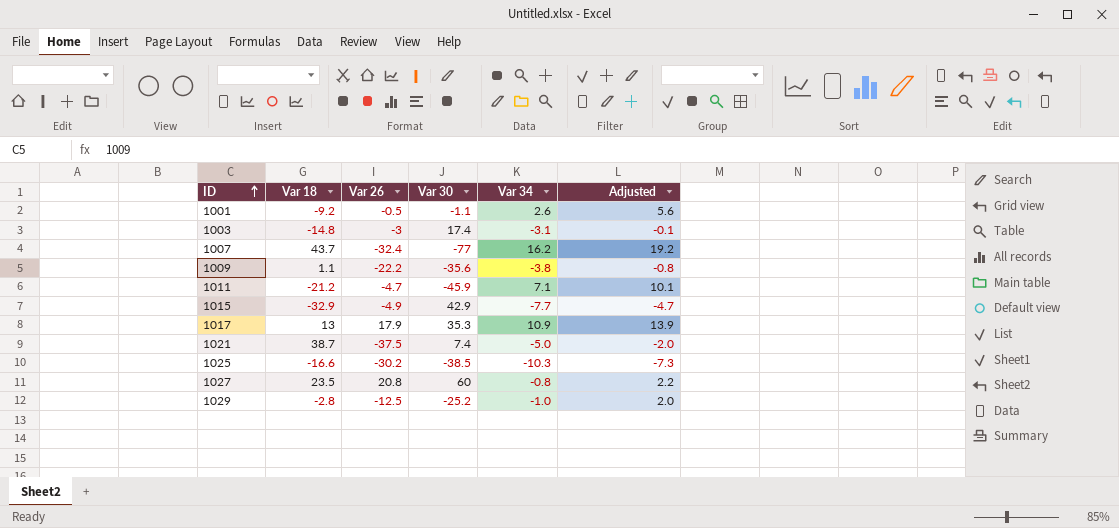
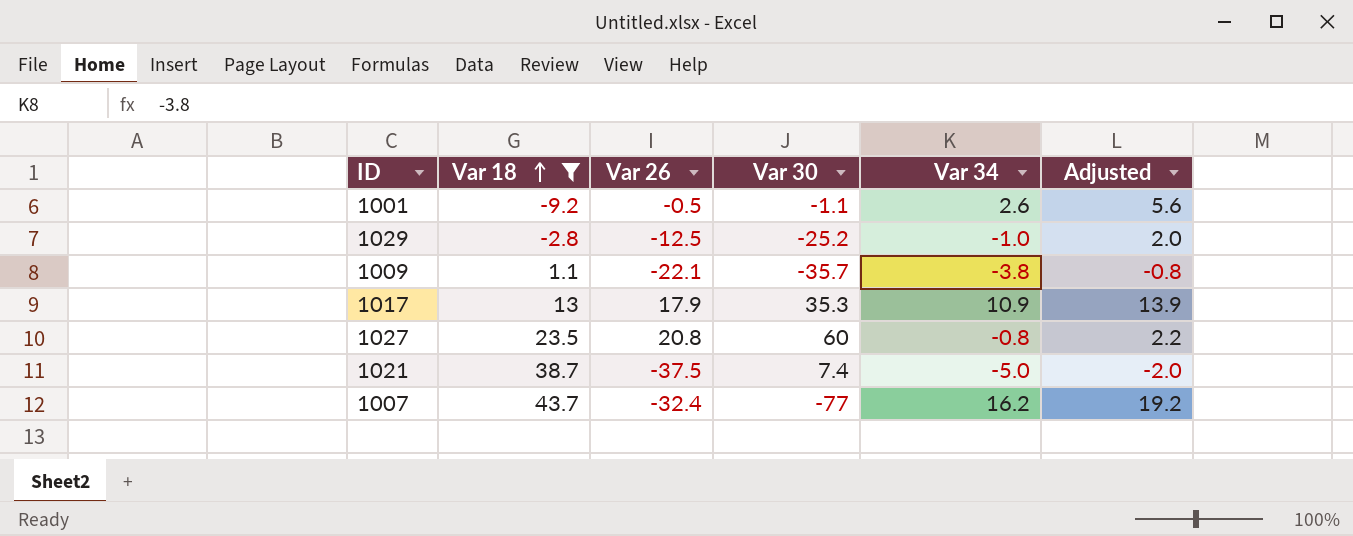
filter: none -> Var 18 >= -9.2
row order: ID ascending -> Var 18 ascending
1009 | Var 26: -22.2 -> -22.1
1009 | Var 30: -35.6 -> -35.7

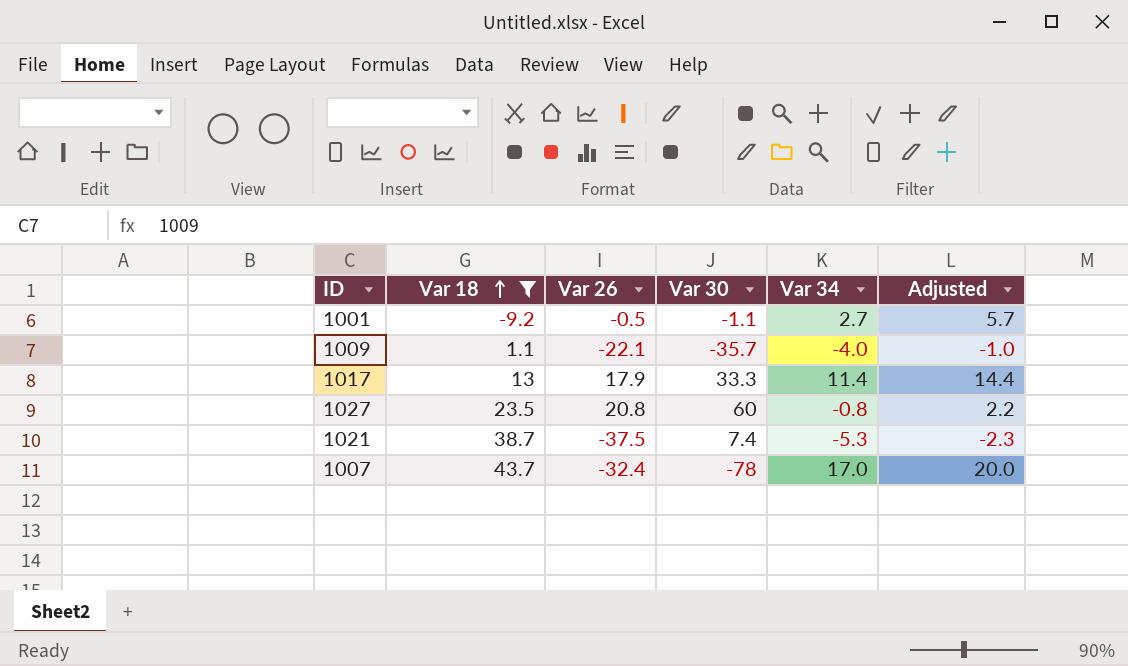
row 1029: -2.8 | -12.5 | -25.2 | -1.0 | 2.0 -> none
1001 | Var 34: 2.6 -> 2.7
1001 | Adjusted: 5.6 -> 5.7
1009 | Var 34: -3.8 -> -4.0
1009 | Adjusted: -0.8 -> -1.0
1017 | Var 30: 35.3 -> 33.3
1017 | Var 34: 10.9 -> 11.4
1017 | Adjusted: 13.9 -> 14.4
1021 | Var 34: -5.0 -> -5.3
1021 | Adjusted: -2.0 -> -2.3
1007 | Var 30: -77 -> -78
1007 | Var 34: 16.2 -> 17.0
1007 | Adjusted: 19.2 -> 20.0

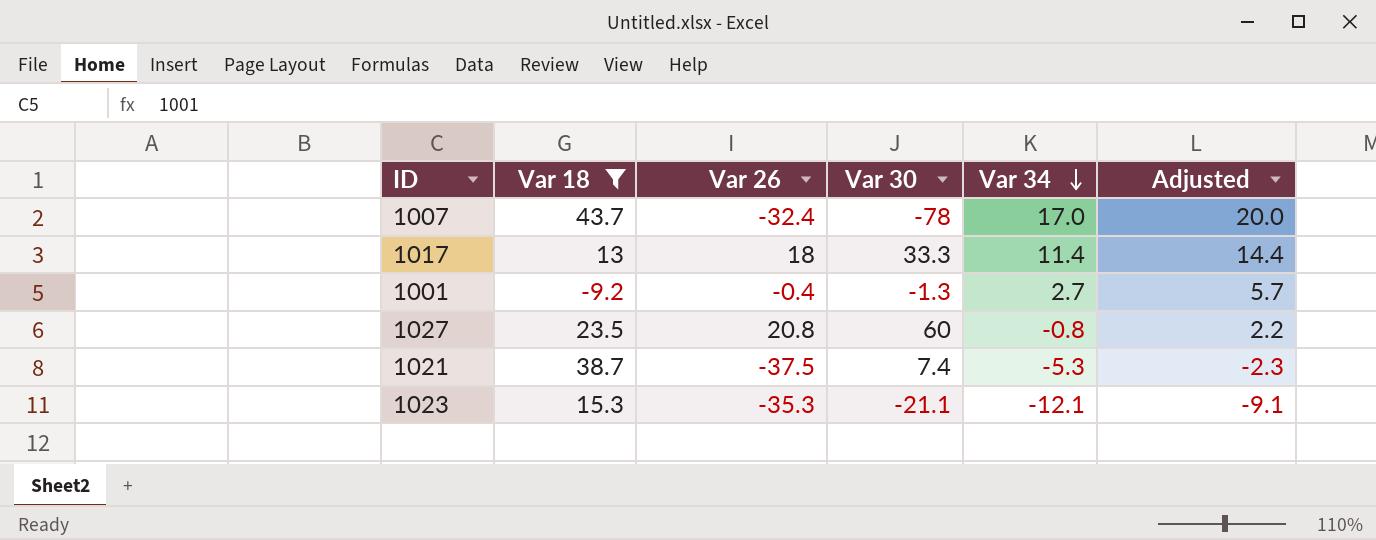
row order: Var 18 ascending -> Var 34 descending
row 1009: 1.1 | -22.1 | -35.7 | -4.0 | -1.0 -> none
1017 | Var 26: 17.9 -> 18
1001 | Var 26: -0.5 -> -0.4
1001 | Var 30: -1.1 -> -1.3
row 1023: none -> 15.3 | -35.3 | -21.1 | -12.1 | -9.1

